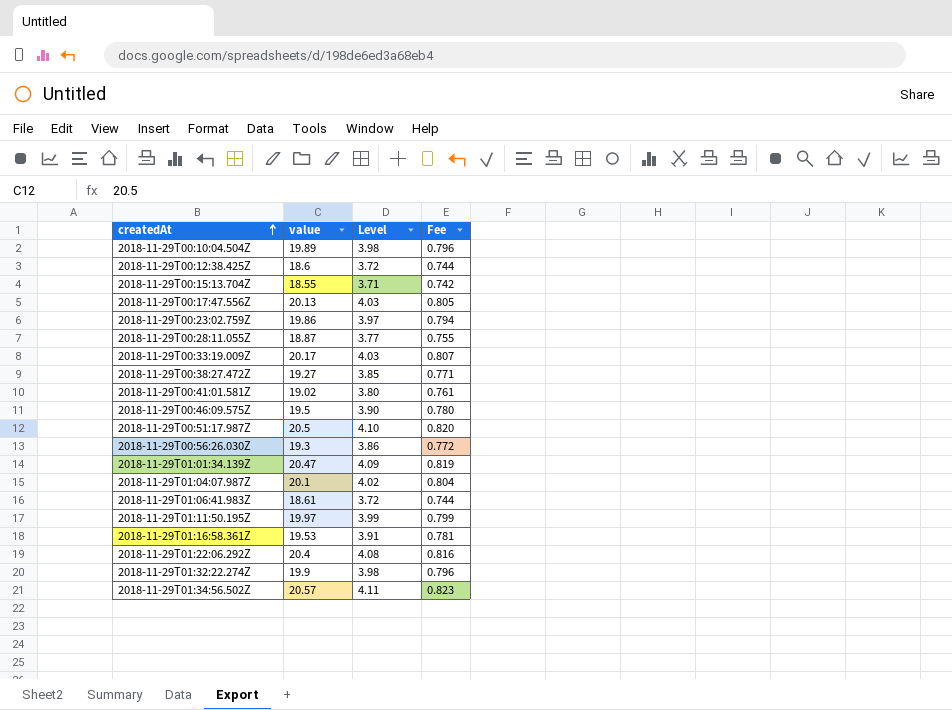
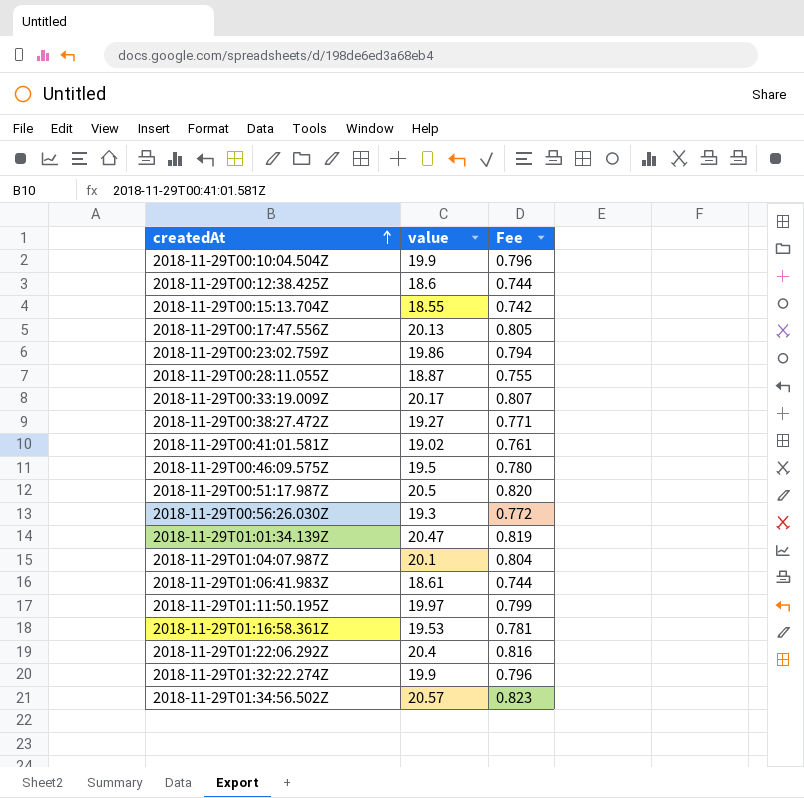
column Level | formula: [value] * 0.2 -> none
2018-11-29T00:10:04.504Z | value: 19.89 -> 19.9

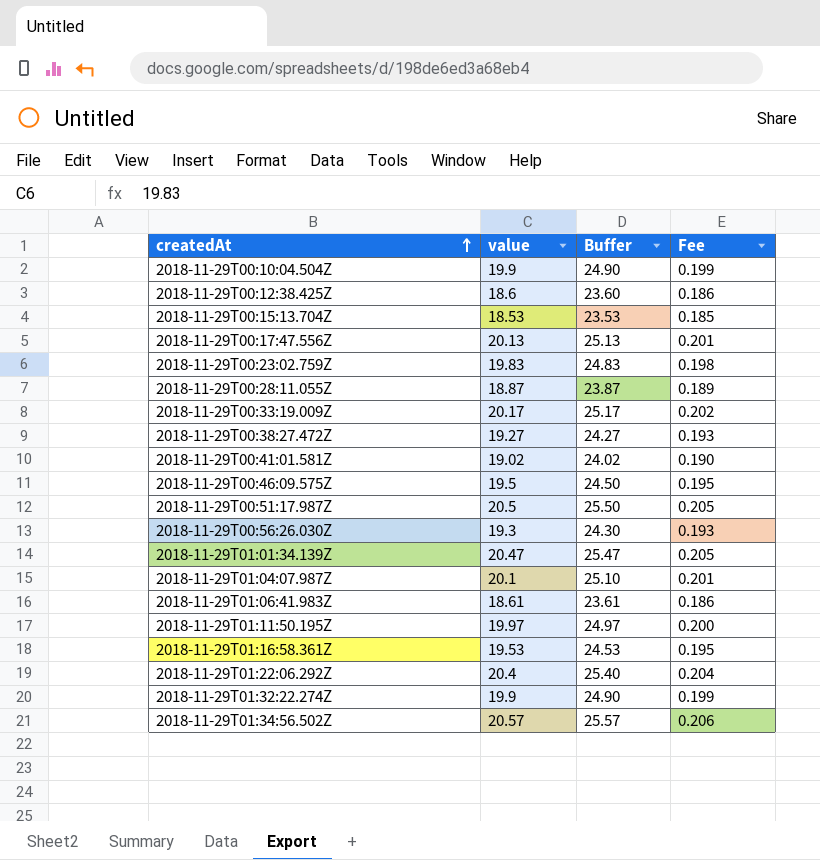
column Buffer | formula: none -> [value] + 5
column Fee | formula: [value] * 0.04 -> [value] * 0.01
2018-11-29T00:15:13.704Z | value: 18.55 -> 18.53
2018-11-29T00:23:02.759Z | value: 19.86 -> 19.83

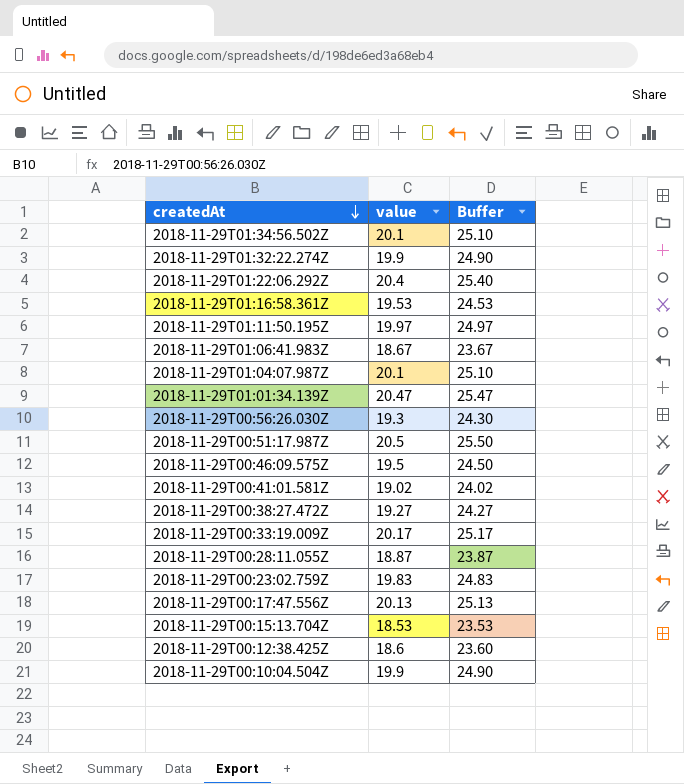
row order: createdAt ascending -> createdAt descending
column Fee | formula: [value] * 0.01 -> none
2018-11-29T01:34:56.502Z | value: 20.57 -> 20.1
2018-11-29T01:34:56.502Z | Buffer: 25.57 -> 25.10
2018-11-29T01:06:41.983Z | value: 18.61 -> 18.67
2018-11-29T01:06:41.983Z | Buffer: 23.61 -> 23.67

